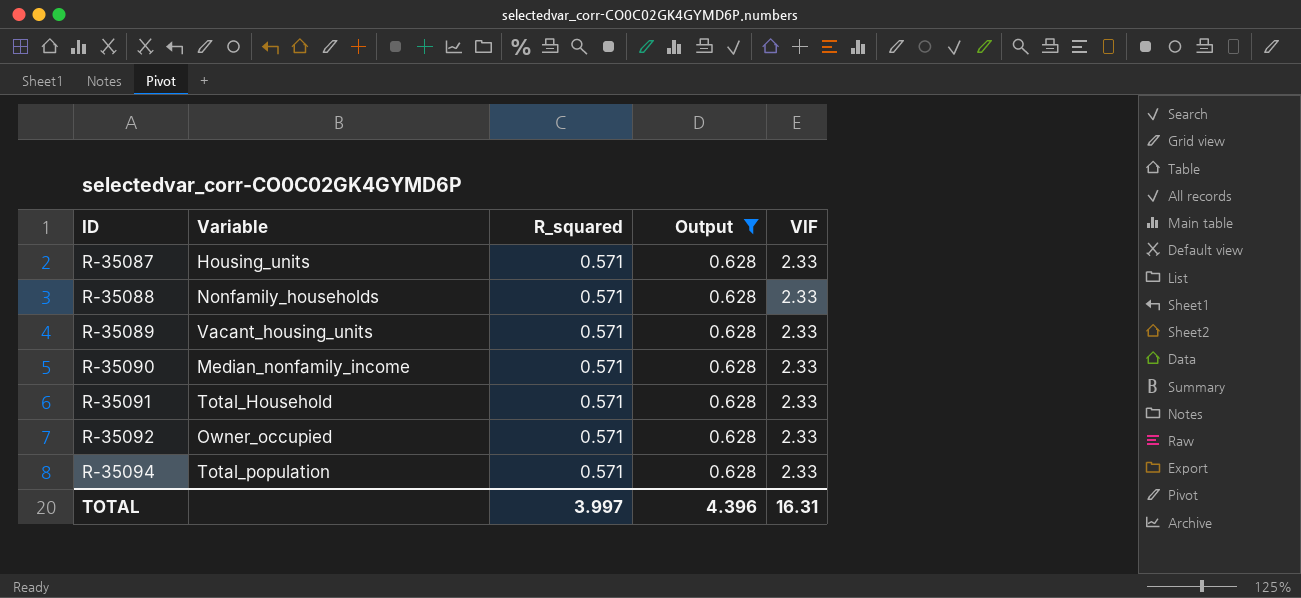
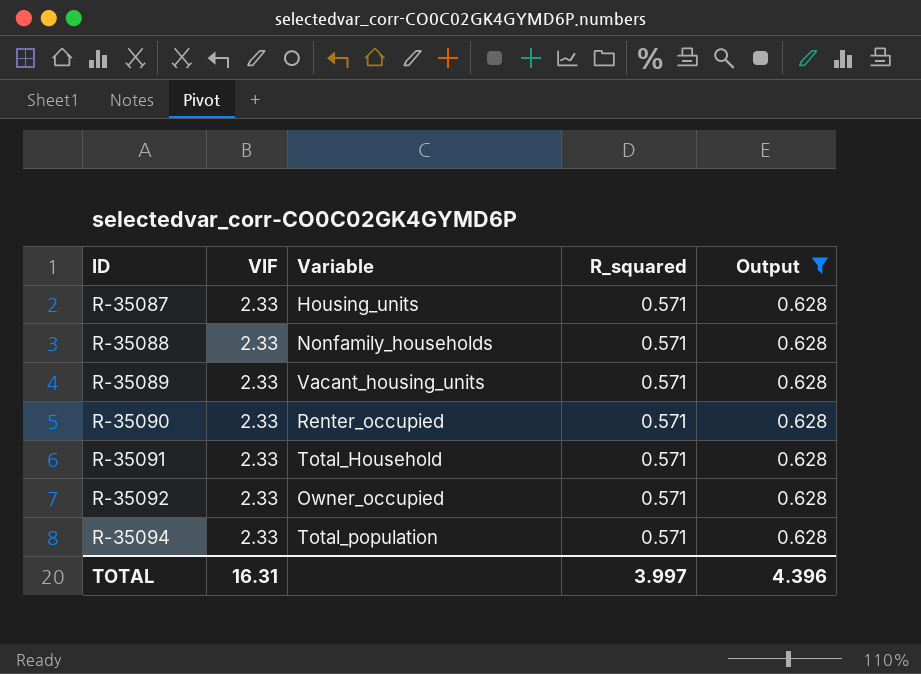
column VIF | position: 5 -> 2
R-35090 | Variable: Median_nonfamily_income -> Renter_occupied

